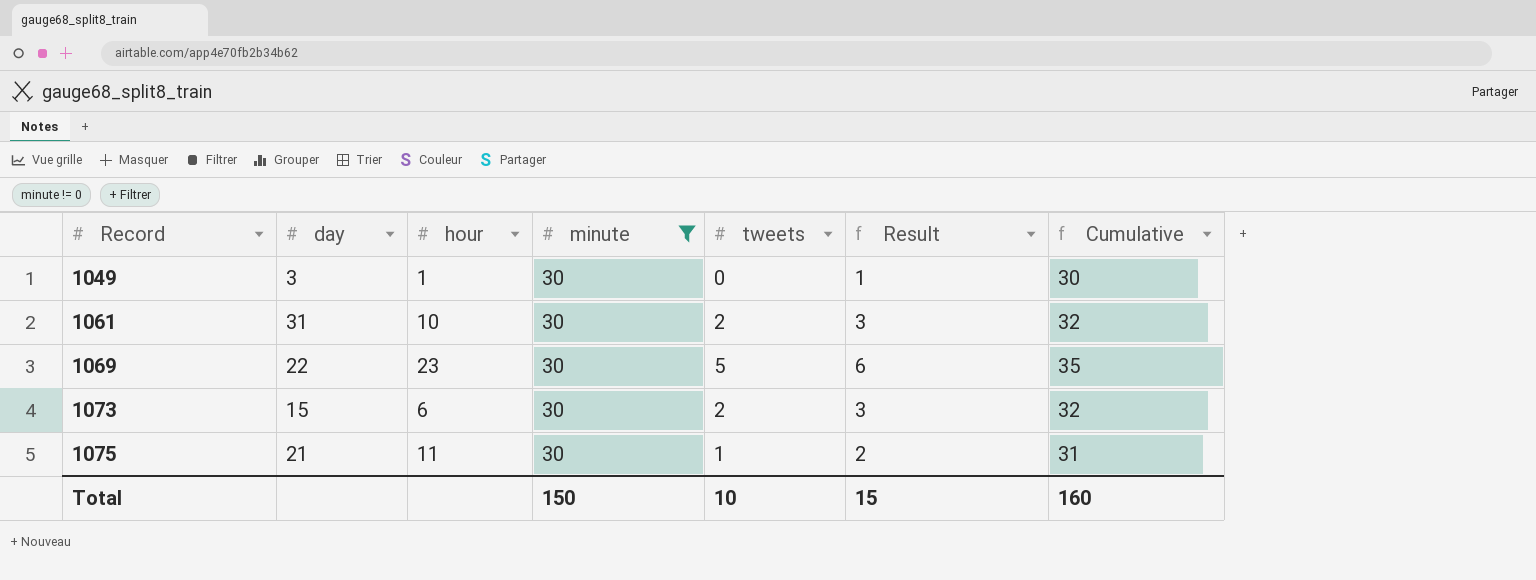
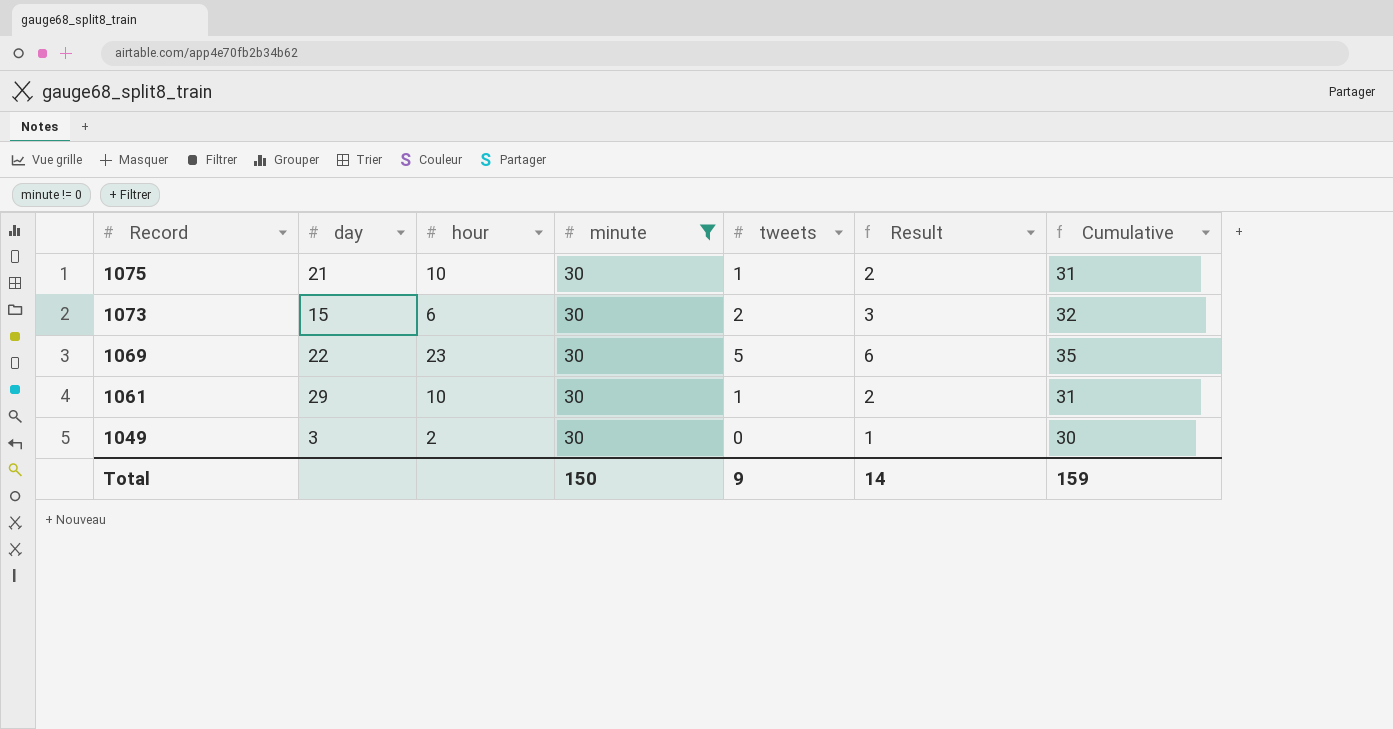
row order: Record ascending -> Record descending
1075 | hour: 11 -> 10
1061 | day: 31 -> 29
1061 | tweets: 2 -> 1
1061 | Result: 3 -> 2
1061 | Cumulative: 32 -> 31
1049 | hour: 1 -> 2
Total | tweets: 10 -> 9
Total | Result: 15 -> 14
Total | Cumulative: 160 -> 159

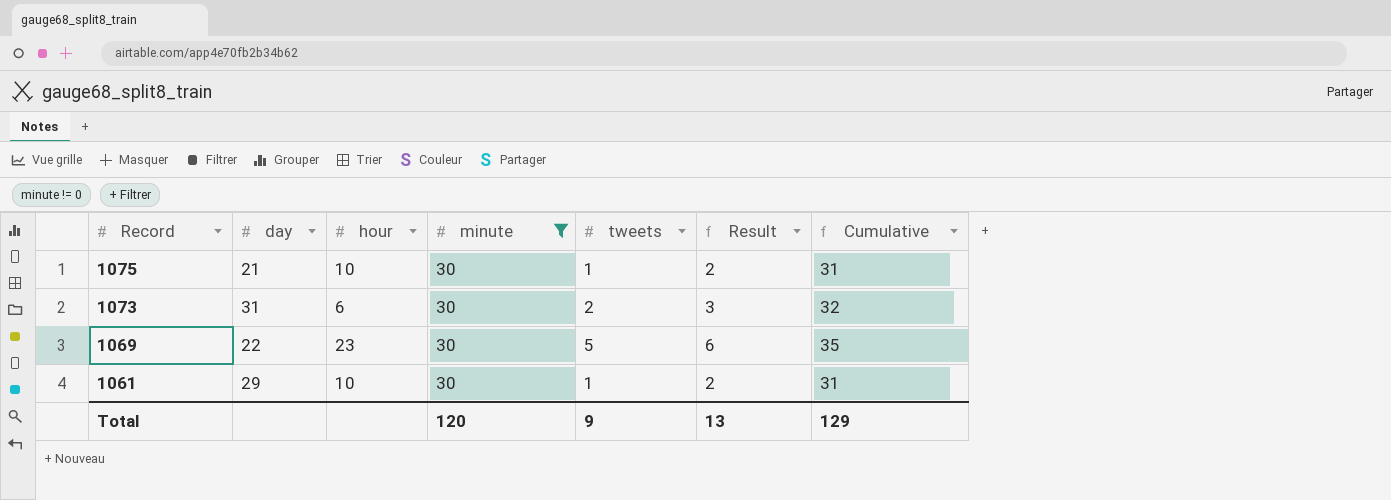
row 1049: 3 | 2 | 30 | 0 | 1 | 30 -> none
1073 | day: 15 -> 31
Total | minute: 150 -> 120
Total | Result: 14 -> 13
Total | Cumulative: 159 -> 129

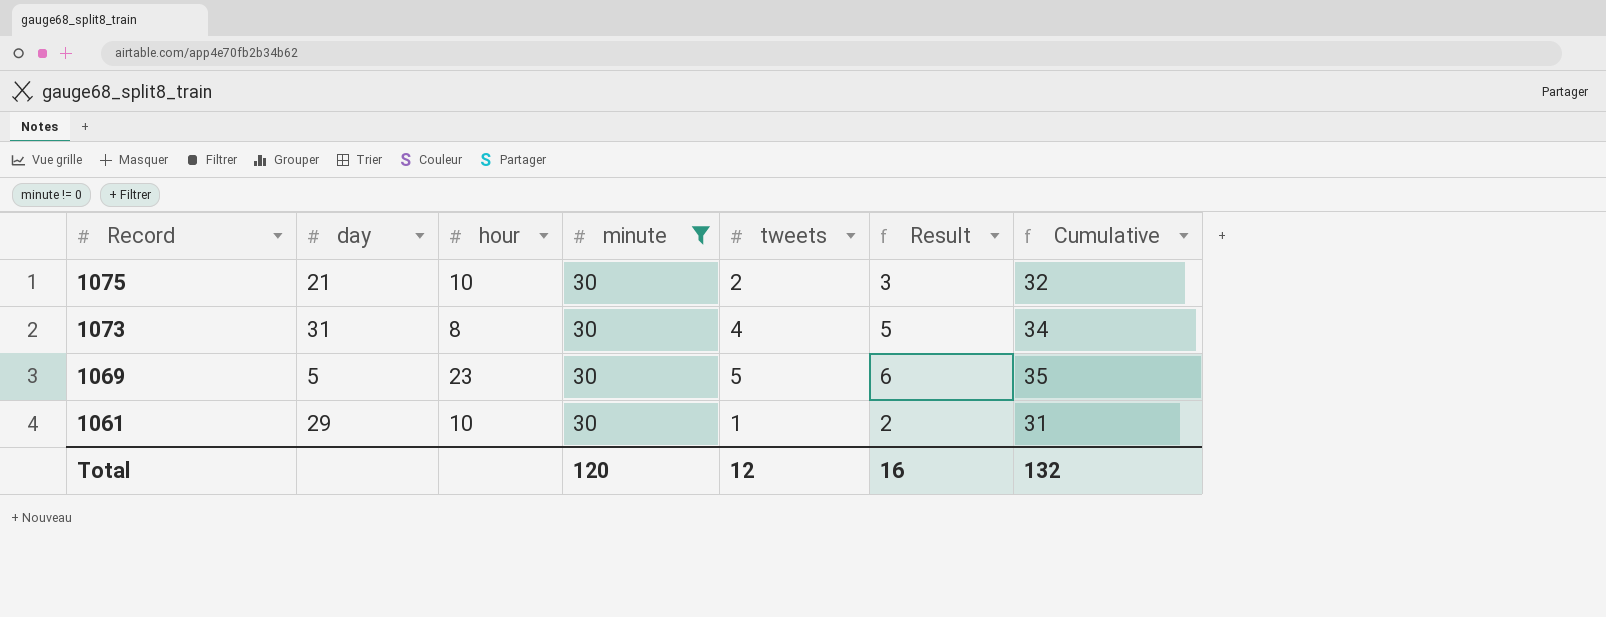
1075 | tweets: 1 -> 2
1075 | Result: 2 -> 3
1075 | Cumulative: 31 -> 32
1073 | hour: 6 -> 8
1073 | tweets: 2 -> 4
1073 | Result: 3 -> 5
1073 | Cumulative: 32 -> 34
1069 | day: 22 -> 5
Total | tweets: 9 -> 12
Total | Result: 13 -> 16
Total | Cumulative: 129 -> 132

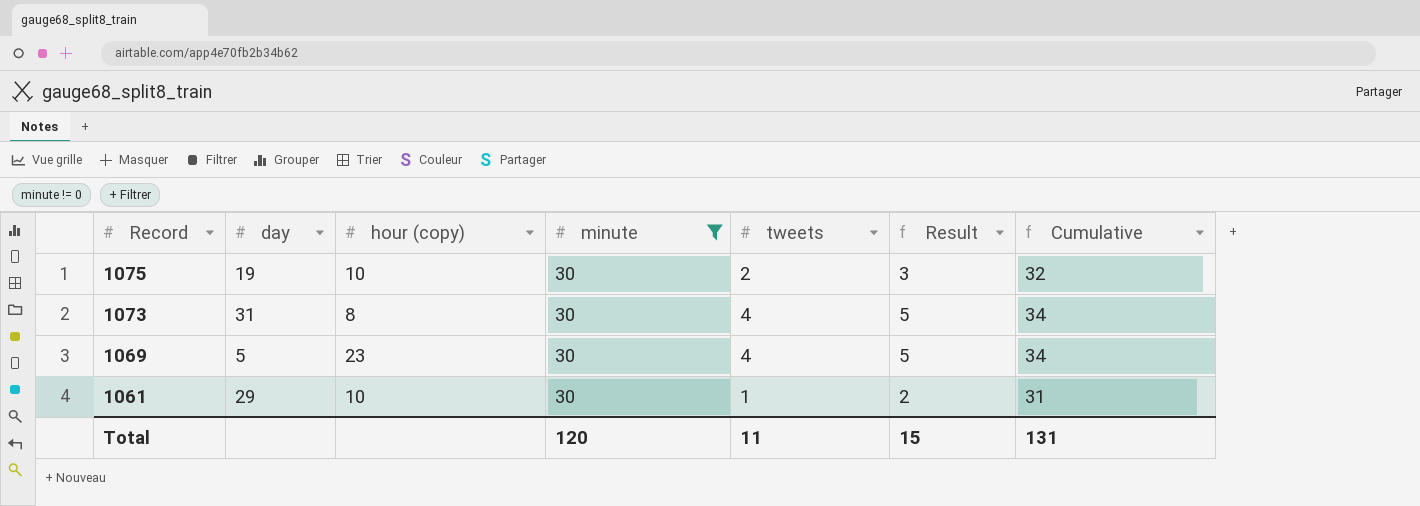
column name: hour -> hour (copy)
1075 | day: 21 -> 19
1069 | tweets: 5 -> 4
1069 | Result: 6 -> 5
1069 | Cumulative: 35 -> 34
Total | tweets: 12 -> 11
Total | Result: 16 -> 15
Total | Cumulative: 132 -> 131

